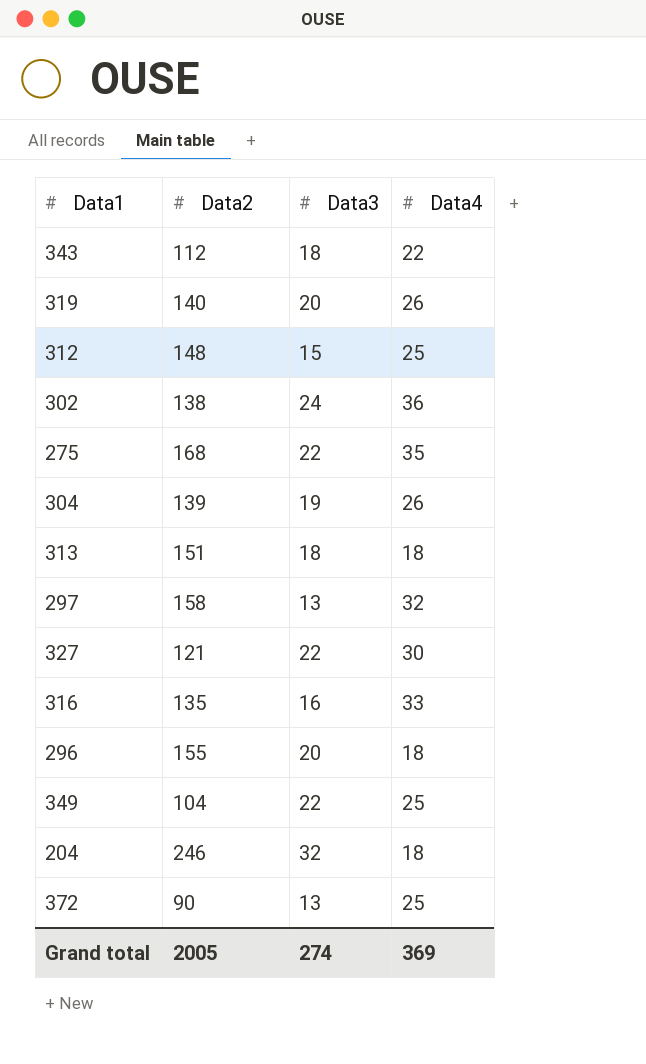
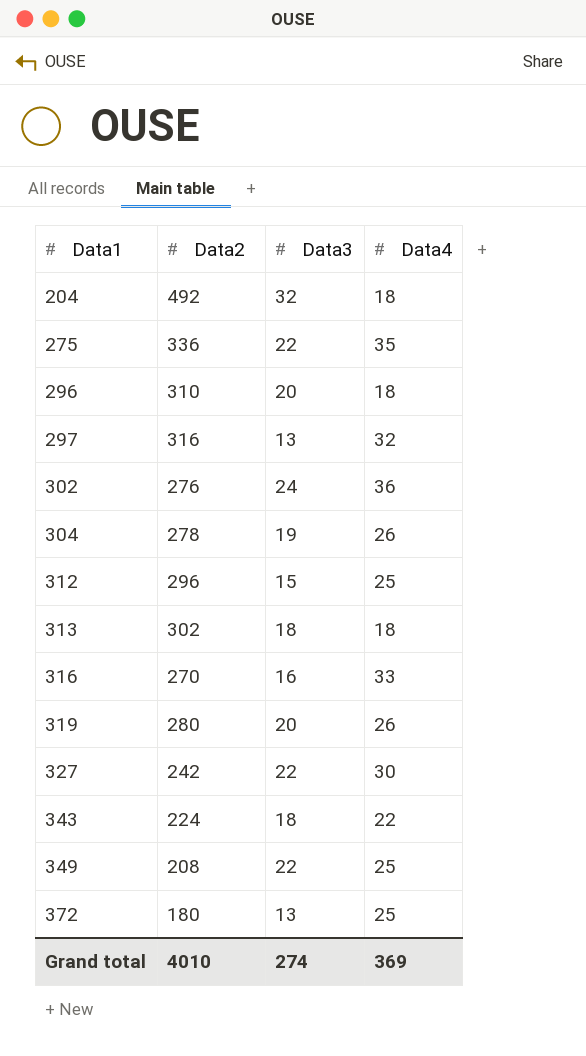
row order: none -> Data1 ascending
204 | Data2: 246 -> 492
275 | Data2: 168 -> 336
296 | Data2: 155 -> 310
297 | Data2: 158 -> 316
302 | Data2: 138 -> 276
304 | Data2: 139 -> 278
312 | Data2: 148 -> 296
313 | Data2: 151 -> 302
316 | Data2: 135 -> 270
319 | Data2: 140 -> 280
327 | Data2: 121 -> 242
343 | Data2: 112 -> 224
349 | Data2: 104 -> 208
372 | Data2: 90 -> 180
Grand total | Data2: 2005 -> 4010

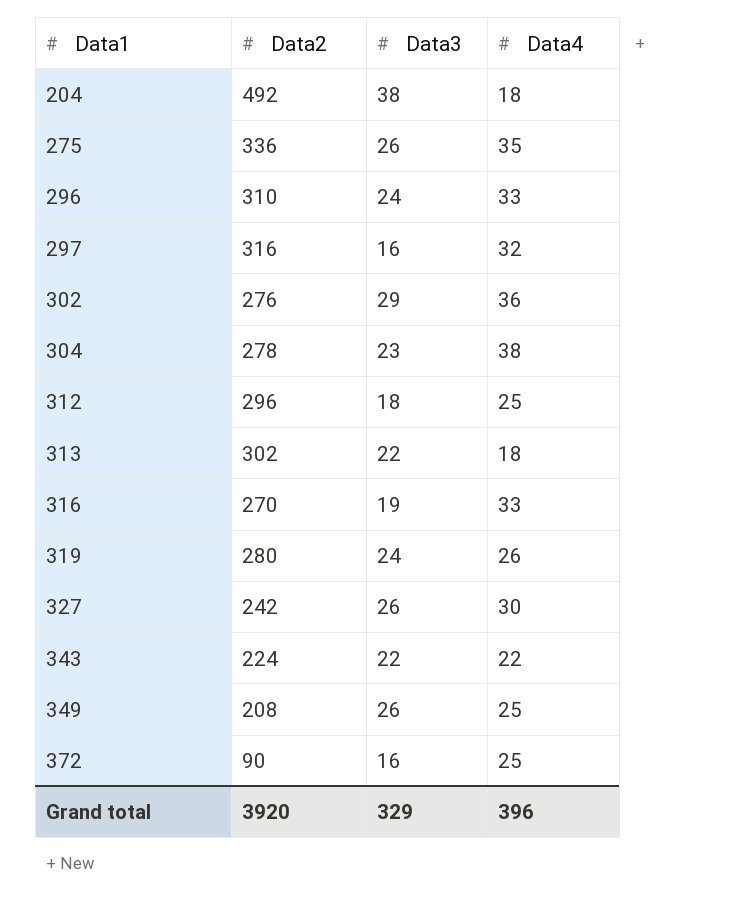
204 | Data3: 32 -> 38
275 | Data3: 22 -> 26
296 | Data3: 20 -> 24
296 | Data4: 18 -> 33
297 | Data3: 13 -> 16
302 | Data3: 24 -> 29
304 | Data3: 19 -> 23
304 | Data4: 26 -> 38
312 | Data3: 15 -> 18
313 | Data3: 18 -> 22
316 | Data3: 16 -> 19
319 | Data3: 20 -> 24
327 | Data3: 22 -> 26
343 | Data3: 18 -> 22
349 | Data3: 22 -> 26
372 | Data2: 180 -> 90
372 | Data3: 13 -> 16
Grand total | Data2: 4010 -> 3920
Grand total | Data3: 274 -> 329
Grand total | Data4: 369 -> 396

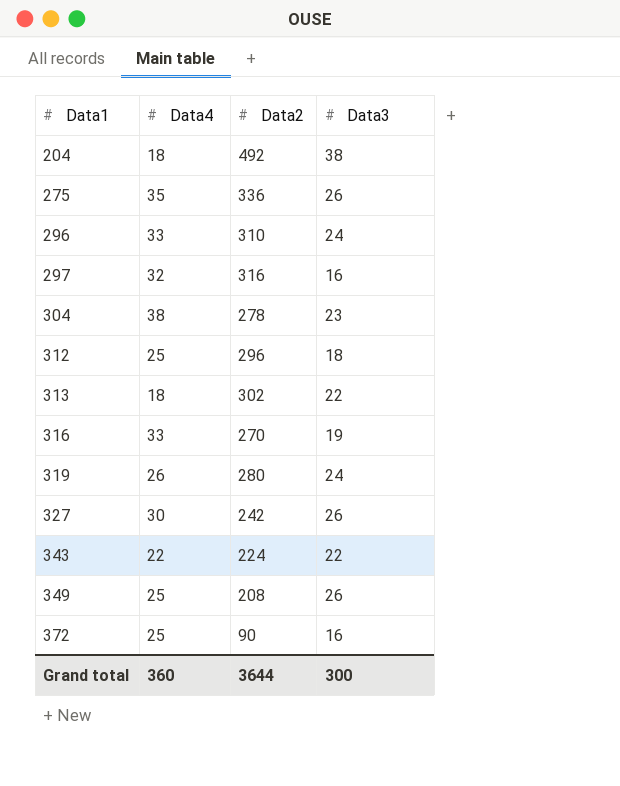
column Data4 | position: 4 -> 2
row 302: 276 | 29 | 36 -> none
Grand total | Data4: 396 -> 360
Grand total | Data2: 3920 -> 3644
Grand total | Data3: 329 -> 300

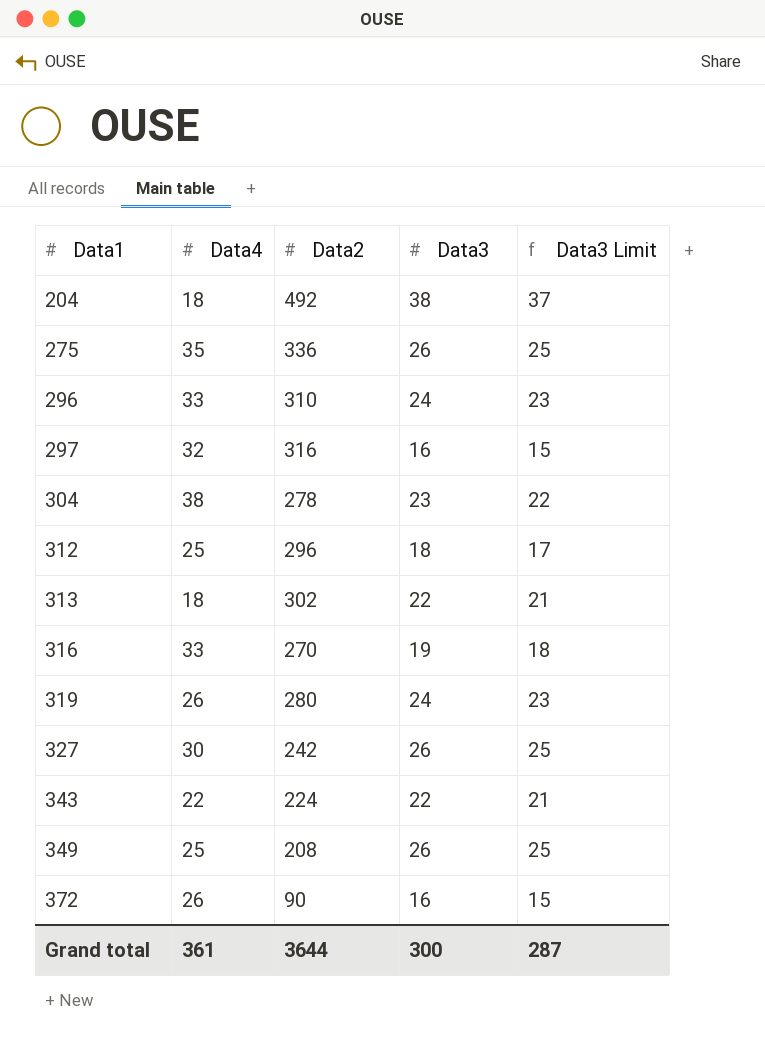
column Data3 Limit | formula: none -> [Data3] - 1
372 | Data4: 25 -> 26
Grand total | Data4: 360 -> 361

